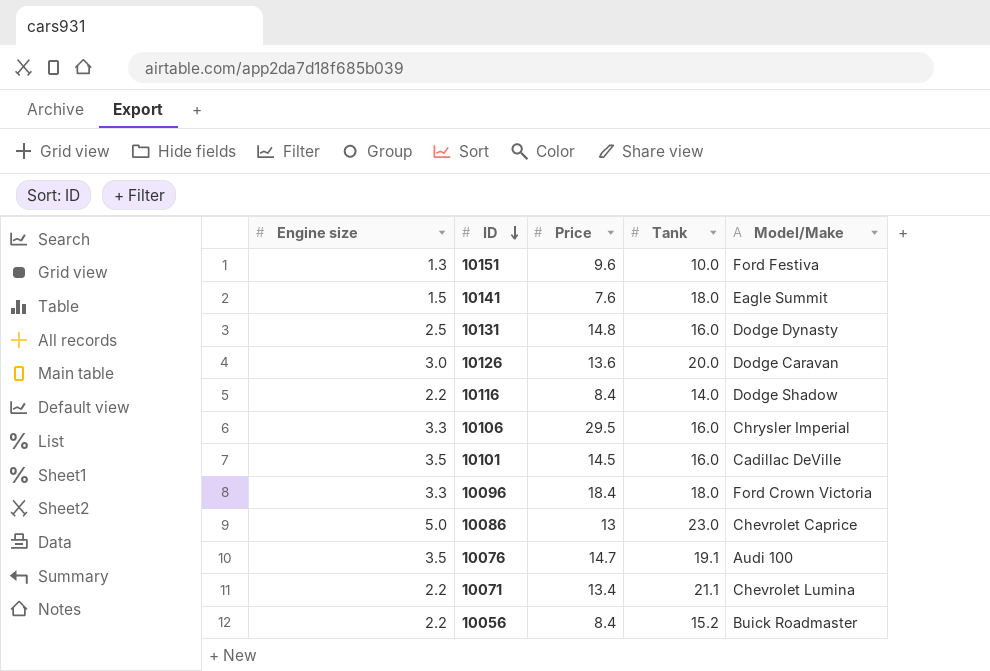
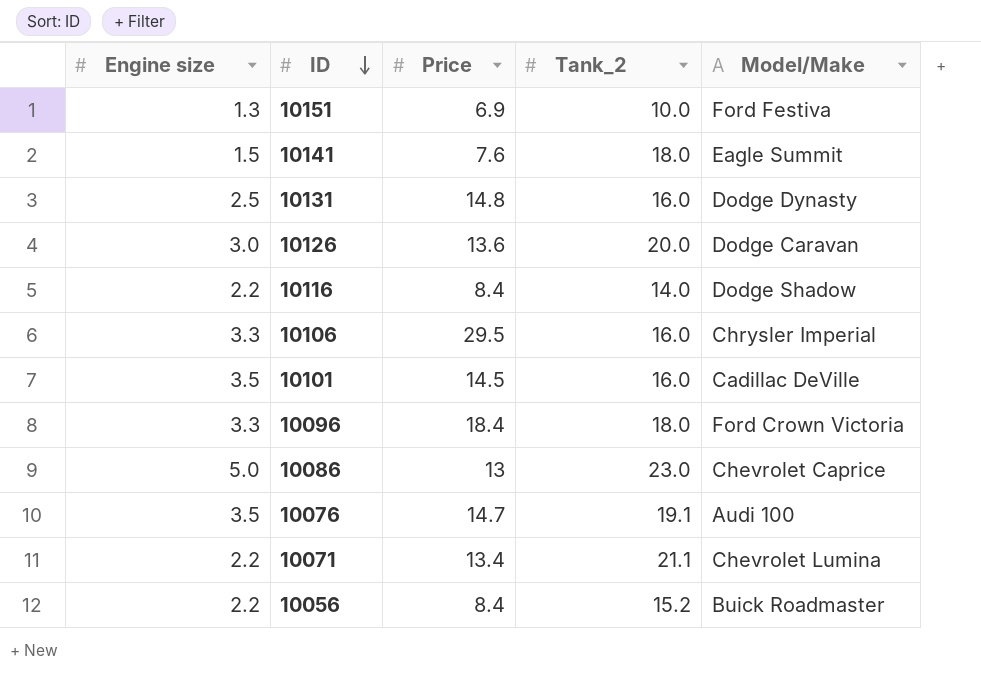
column name: Tank -> Tank_2
10151 | Price: 9.6 -> 6.9

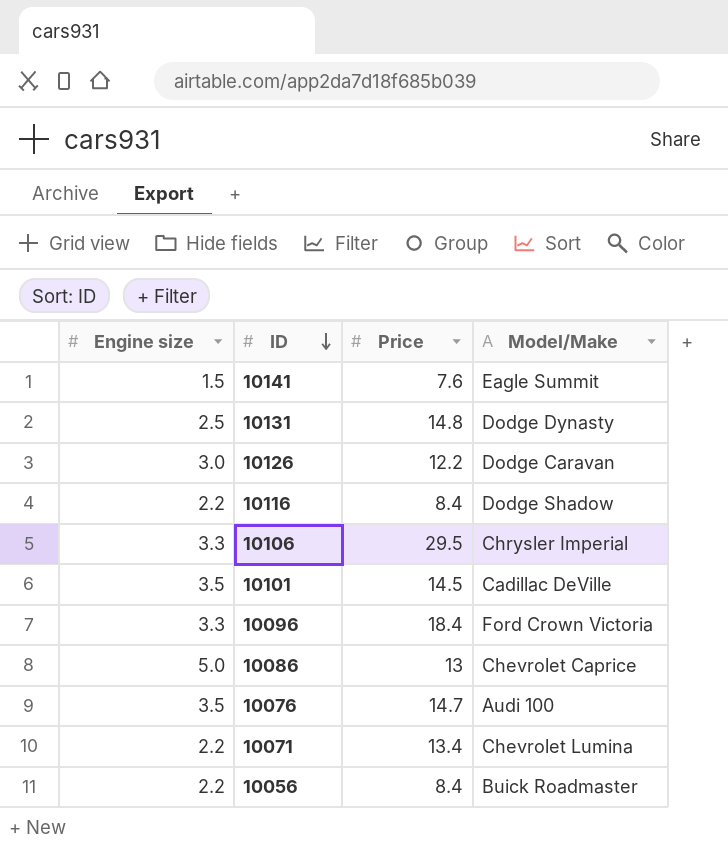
column Tank_2 | position: 4 -> none
row 10151: 1.3 | 6.9 | 10.0 | Ford Festiva -> none
10126 | Price: 13.6 -> 12.2

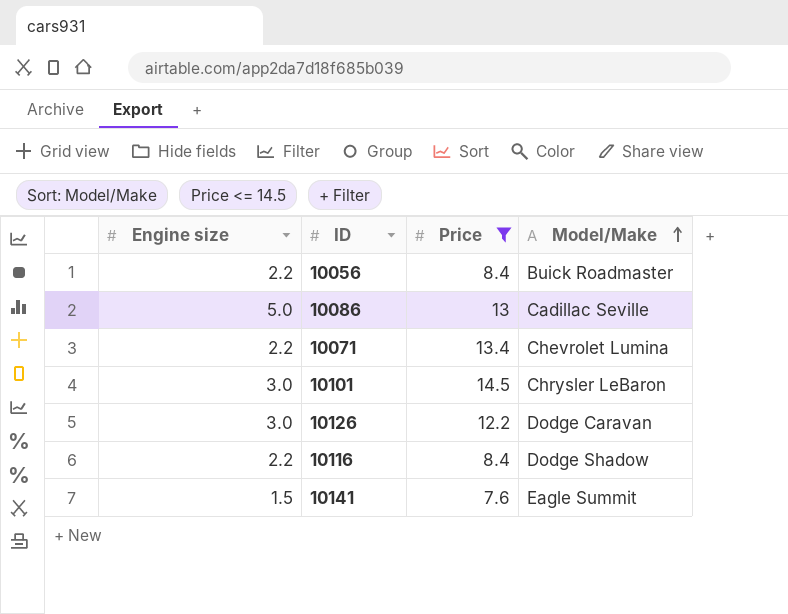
filter: none -> Price <= 14.5
row order: ID descending -> Model/Make ascending
10086 | Model/Make: Chevrolet Caprice -> Cadillac Seville
10101 | Engine size: 3.5 -> 3.0
10101 | Model/Make: Cadillac DeVille -> Chrysler LeBaron

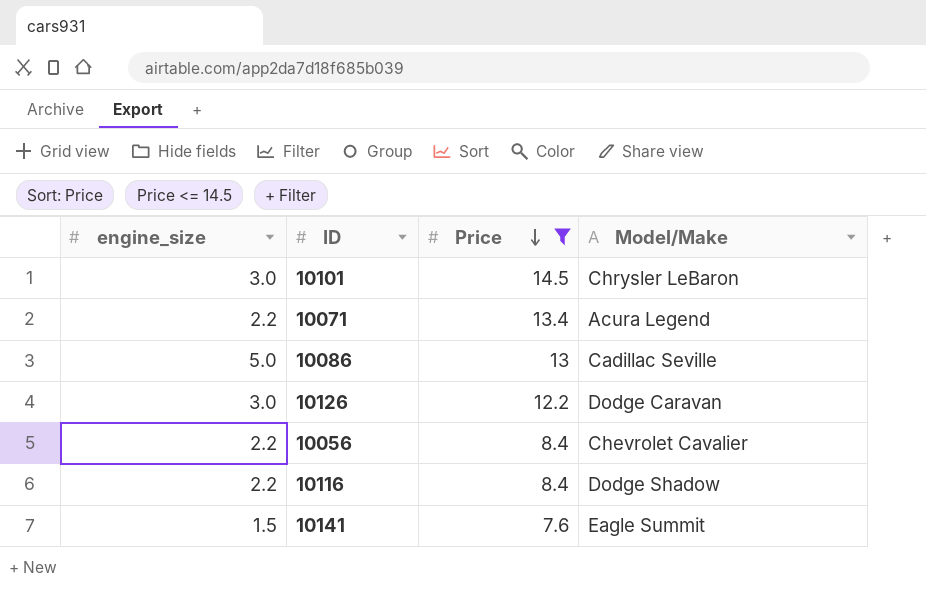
row order: Model/Make ascending -> Price descending
column name: Engine size -> engine_size
10071 | Model/Make: Chevrolet Lumina -> Acura Legend
10056 | Model/Make: Buick Roadmaster -> Chevrolet Cavalier

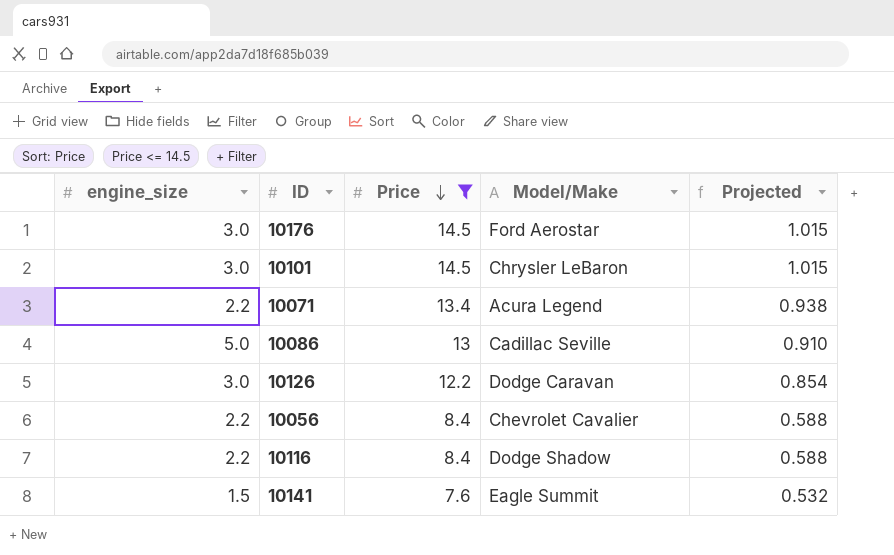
column Projected | formula: none -> [Price] * 0.07
row 10176: none -> 3.0 | 14.5 | Ford Aerostar | 1.015

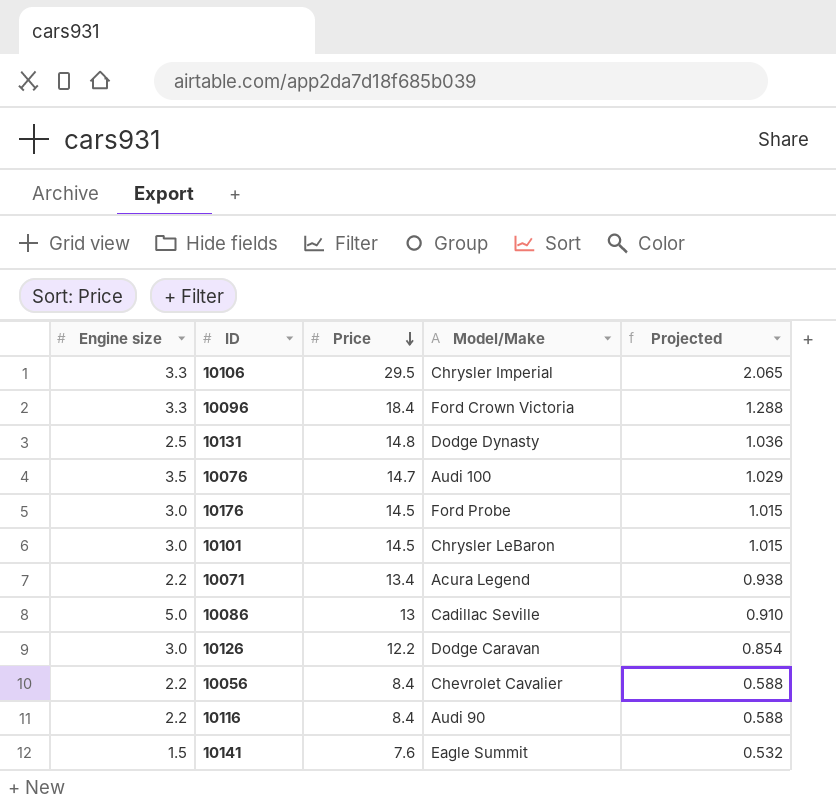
filter: Price <= 14.5 -> none
column name: engine_size -> Engine size
10176 | Model/Make: Ford Aerostar -> Ford Probe
10116 | Model/Make: Dodge Shadow -> Audi 90

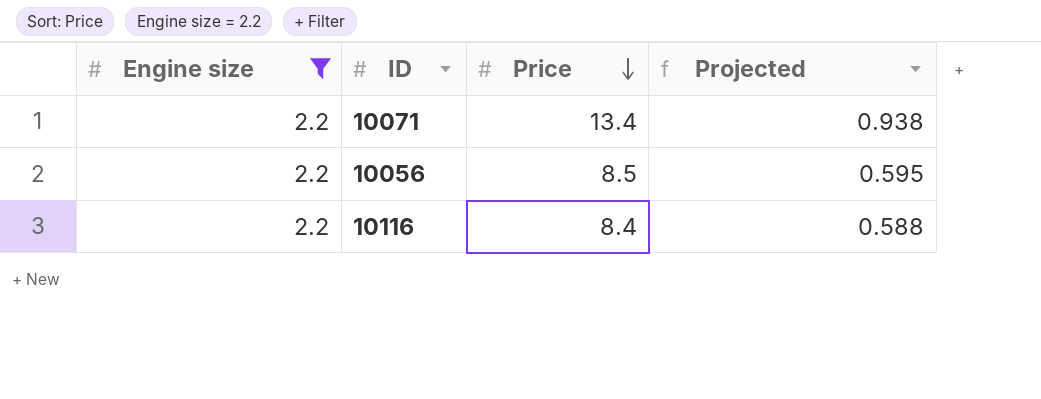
filter: none -> Engine size = 2.2
column Model/Make | position: 4 -> none
10056 | Price: 8.4 -> 8.5
10056 | Projected: 0.588 -> 0.595

